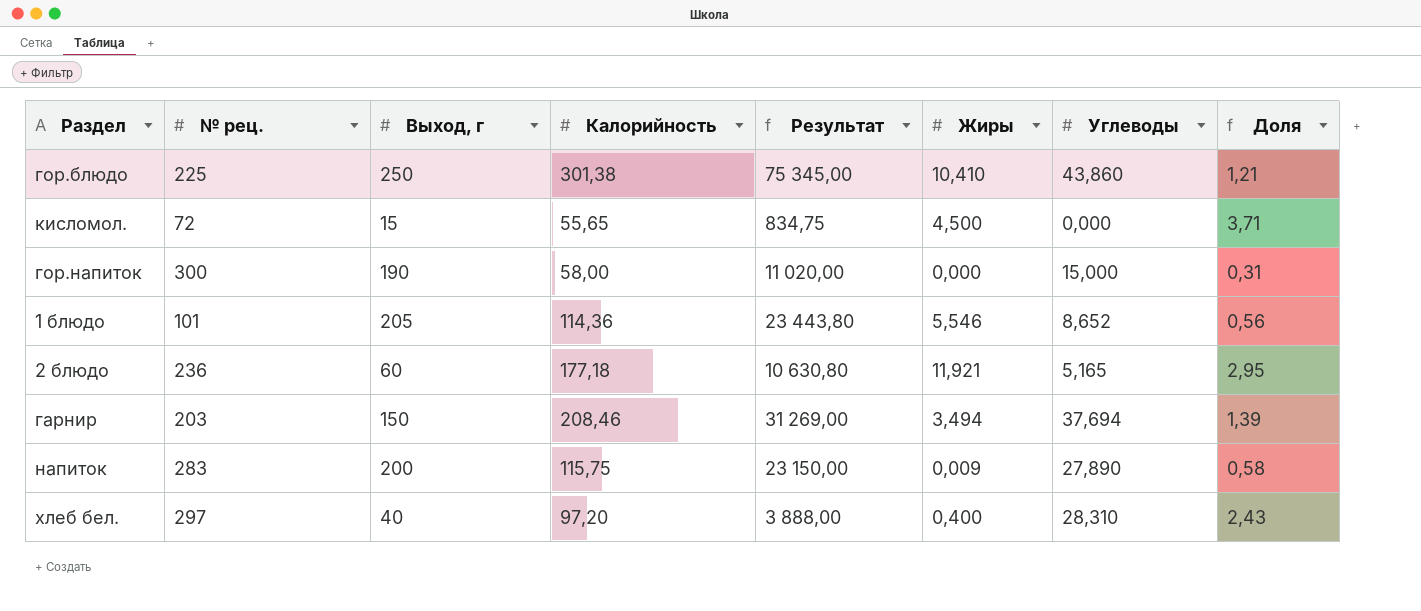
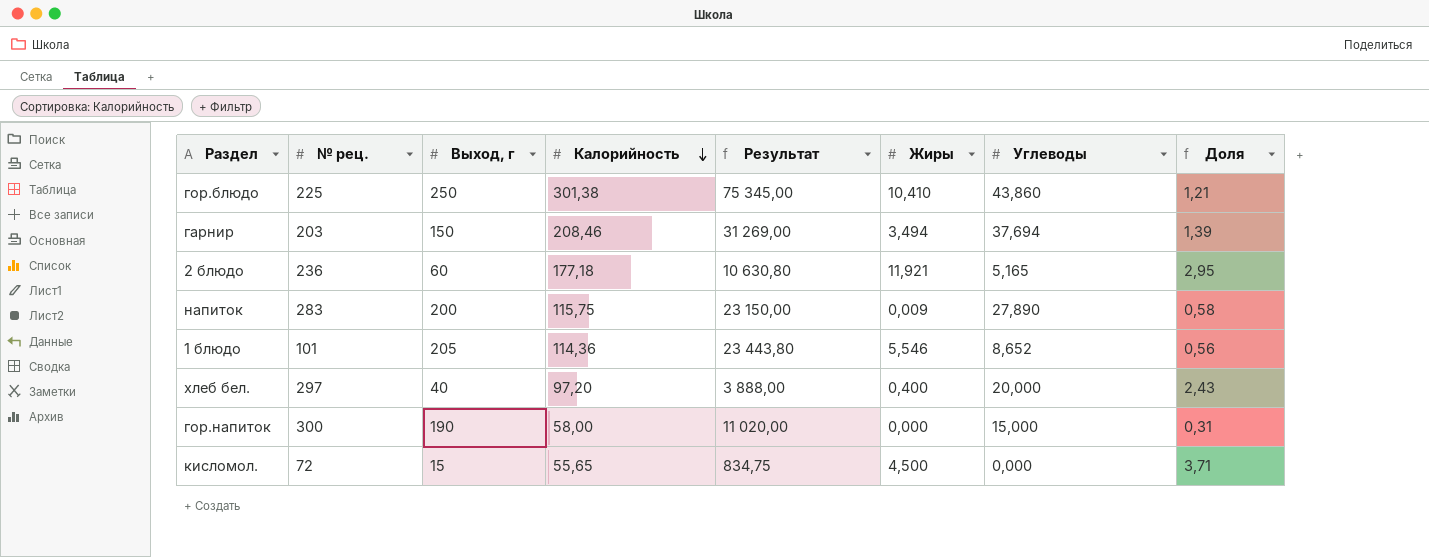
row order: none -> Калорийность descending
хлеб бел. | Углеводы: 28,310 -> 20,000

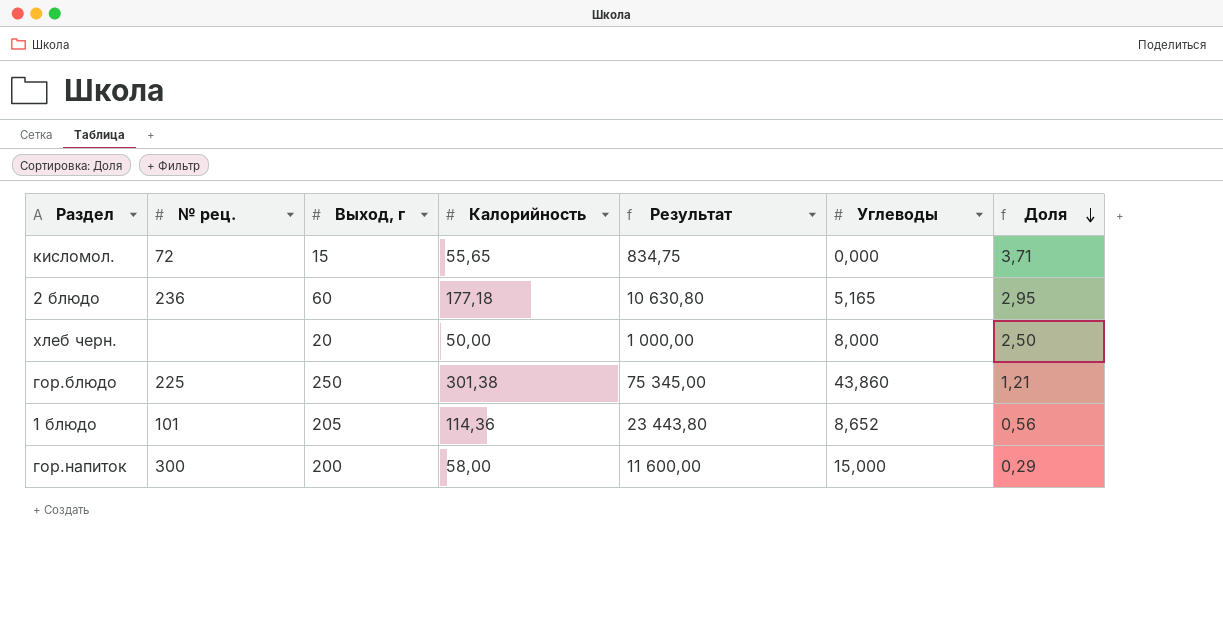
row order: Калорийность descending -> Доля descending
column Жиры | position: 6 -> none
row гарнир: 203 | 150 | 208,46 | 31 269,00 | 3,494 | 37,694 | 1,39 -> none
row напиток: 283 | 200 | 115,75 | 23 150,00 | 0,009 | 27,890 | 0,58 -> none
row хлеб бел.: 297 | 40 | 97,20 | 3 888,00 | 0,400 | 20,000 | 2,43 -> none
row хлеб черн.: none -> none | 20 | 50,00 | 1 000,00 | 8,000 | 2,50
гор.напиток | Выход, г: 190 -> 200
гор.напиток | Результат: 11 020,00 -> 11 600,00
гор.напиток | Доля: 0,31 -> 0,29

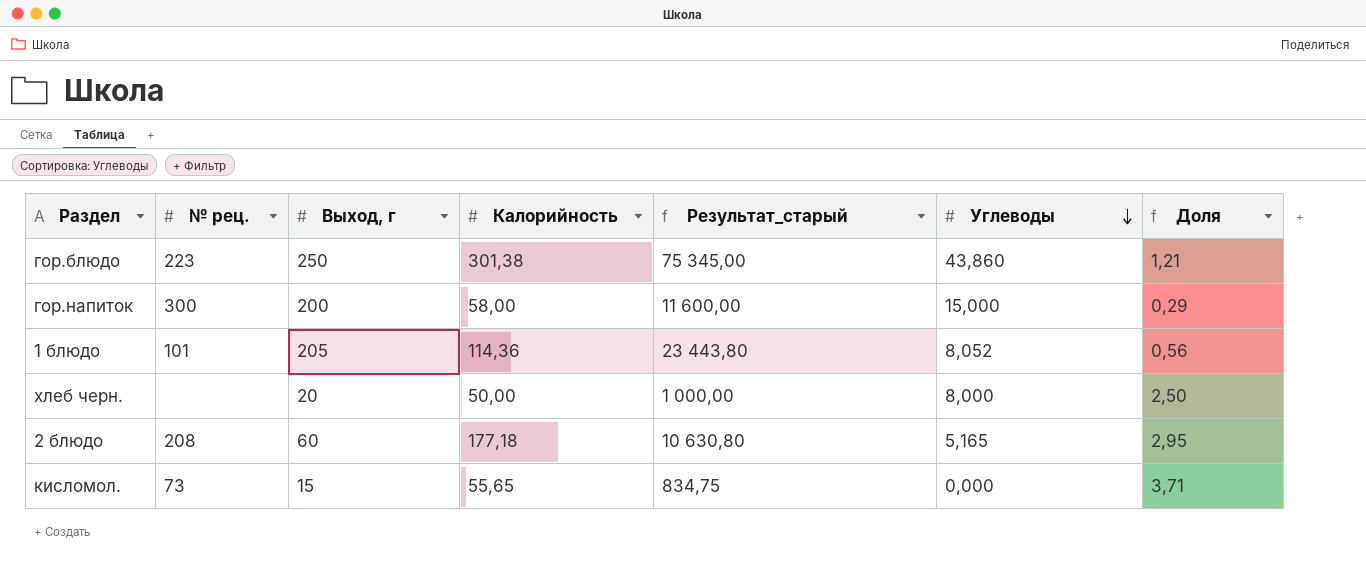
row order: Доля descending -> Углеводы descending
column name: Результат -> Результат_старый
гор.блюдо | № рец.: 225 -> 223
1 блюдо | Углеводы: 8,652 -> 8,052
2 блюдо | № рец.: 236 -> 208
кисломол. | № рец.: 72 -> 73

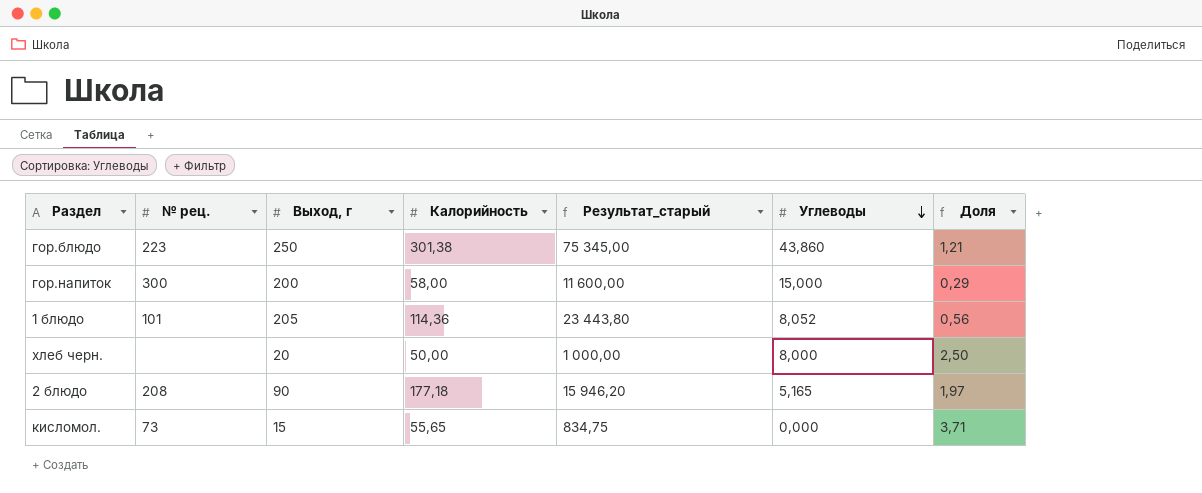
2 блюдо | Выход, г: 60 -> 90
2 блюдо | Результат_старый: 10 630,80 -> 15 946,20
2 блюдо | Доля: 2,95 -> 1,97

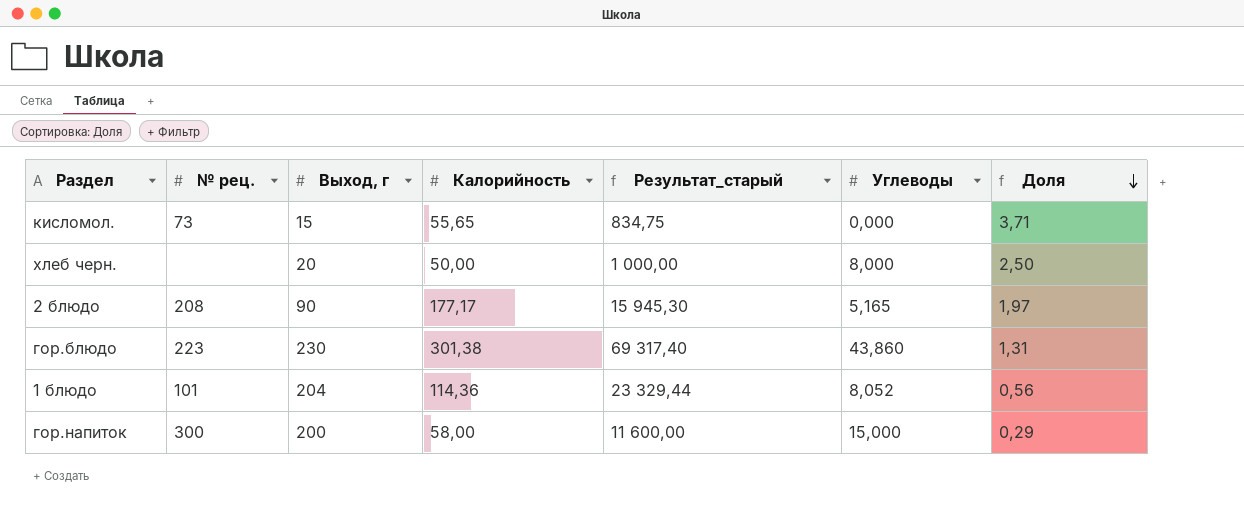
row order: Углеводы descending -> Доля descending
2 блюдо | Калорийность: 177,18 -> 177,17
2 блюдо | Результат_старый: 15 946,20 -> 15 945,30
гор.блюдо | Выход, г: 250 -> 230
гор.блюдо | Результат_старый: 75 345,00 -> 69 317,40
гор.блюдо | Доля: 1,21 -> 1,31
1 блюдо | Выход, г: 205 -> 204
1 блюдо | Результат_старый: 23 443,80 -> 23 329,44

